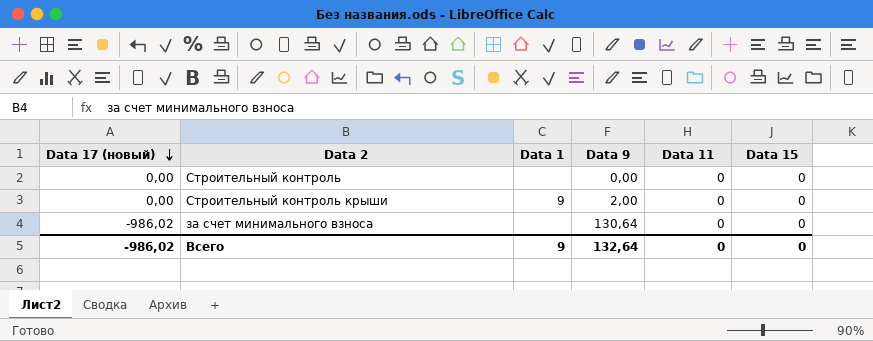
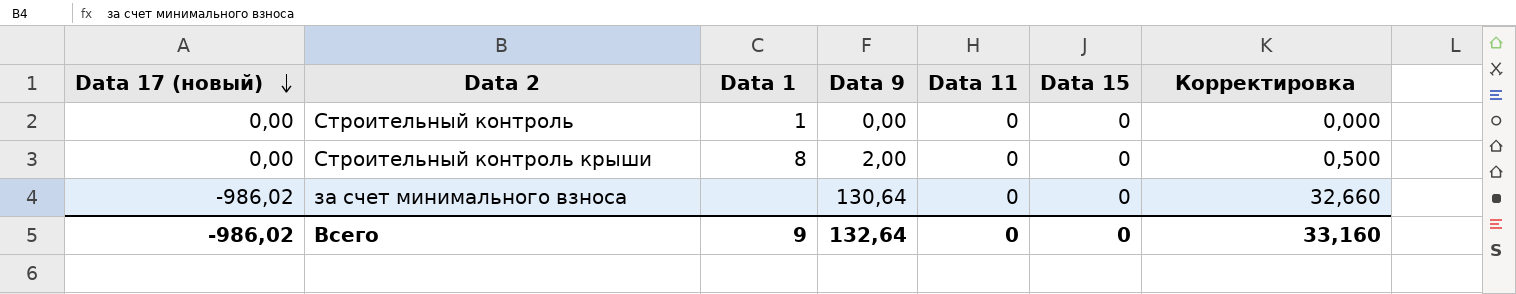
column Корректировка | formula: none -> [Data 9] * 0,25
Строительный контроль | Data 1: none -> 1
Строительный контроль крыши | Data 1: 9 -> 8

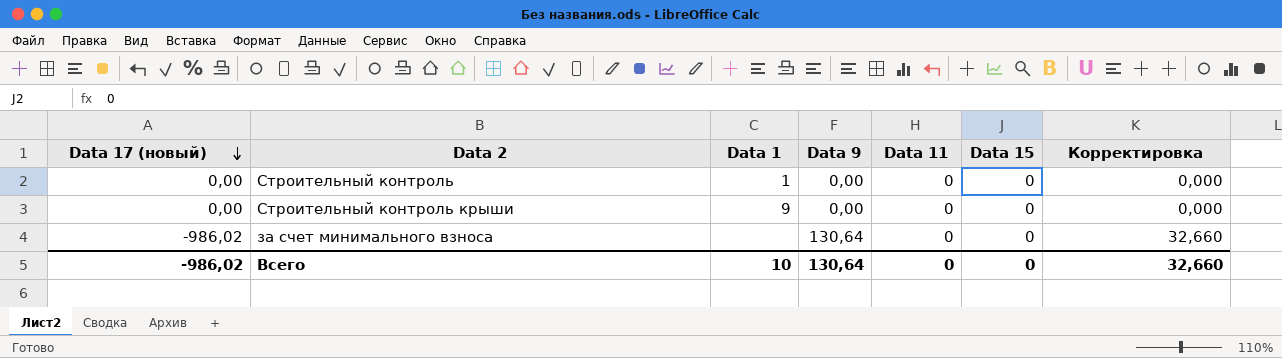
Строительный контроль крыши | Data 1: 8 -> 9
Строительный контроль крыши | Data 9: 2,00 -> 0,00
Строительный контроль крыши | Корректировка: 0,500 -> 0,000
Всего | Data 1: 9 -> 10
Всего | Data 9: 132,64 -> 130,64
Всего | Корректировка: 33,160 -> 32,660

